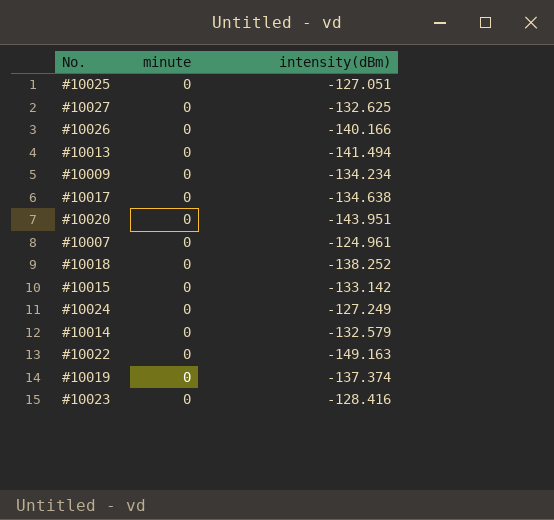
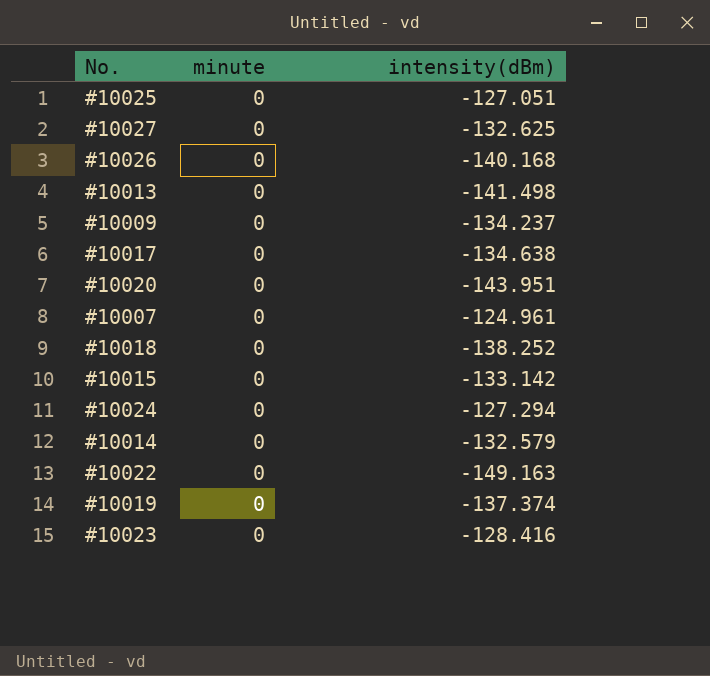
#10026 | intensity(dBm): -140.166 -> -140.168
#10013 | intensity(dBm): -141.494 -> -141.498
#10009 | intensity(dBm): -134.234 -> -134.237
#10024 | intensity(dBm): -127.249 -> -127.294

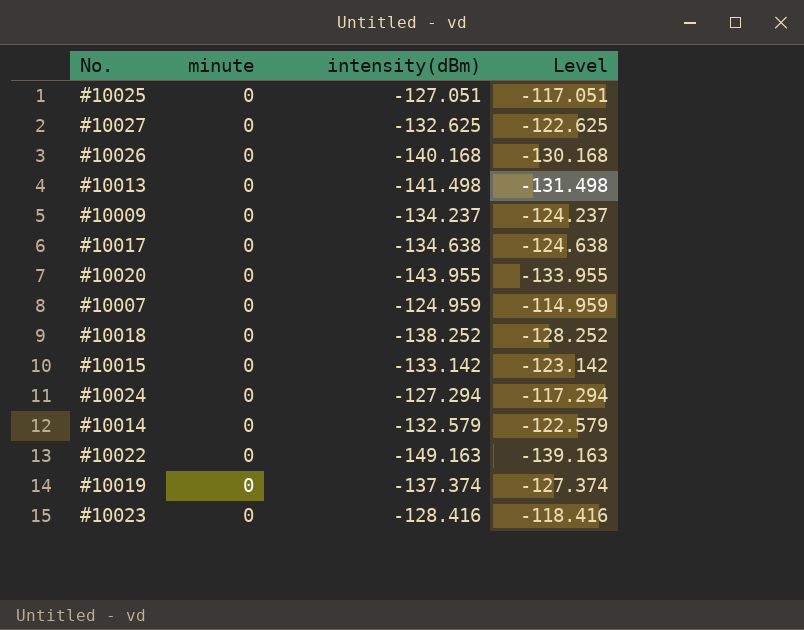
column Level | formula: none -> [intensity(dBm)] + 10
#10020 | intensity(dBm): -143.951 -> -143.955
#10007 | intensity(dBm): -124.961 -> -124.959

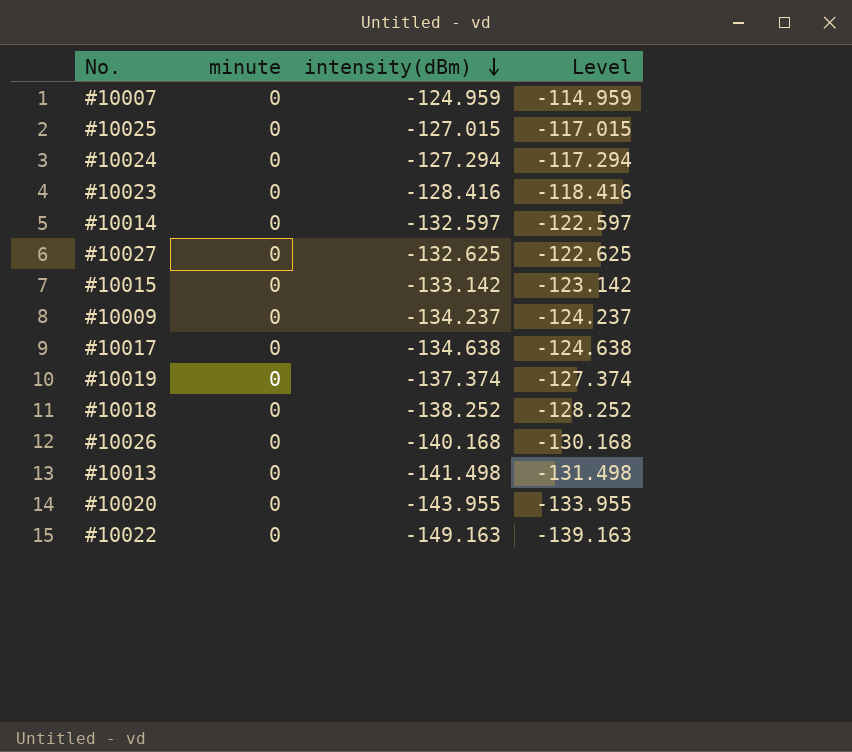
row order: none -> intensity(dBm) descending
#10025 | intensity(dBm): -127.051 -> -127.015
#10025 | Level: -117.051 -> -117.015
#10014 | intensity(dBm): -132.579 -> -132.597
#10014 | Level: -122.579 -> -122.597

